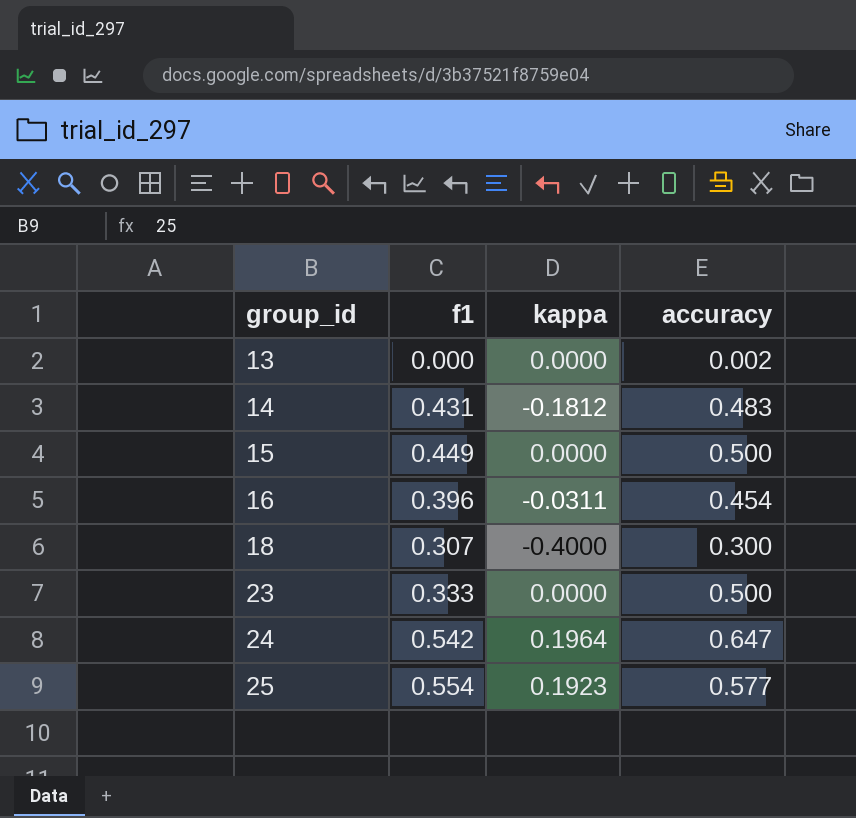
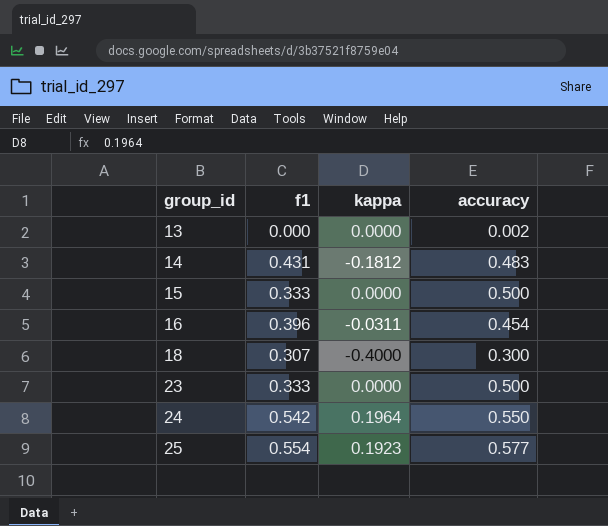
15 | f1: 0.449 -> 0.333
24 | accuracy: 0.647 -> 0.550

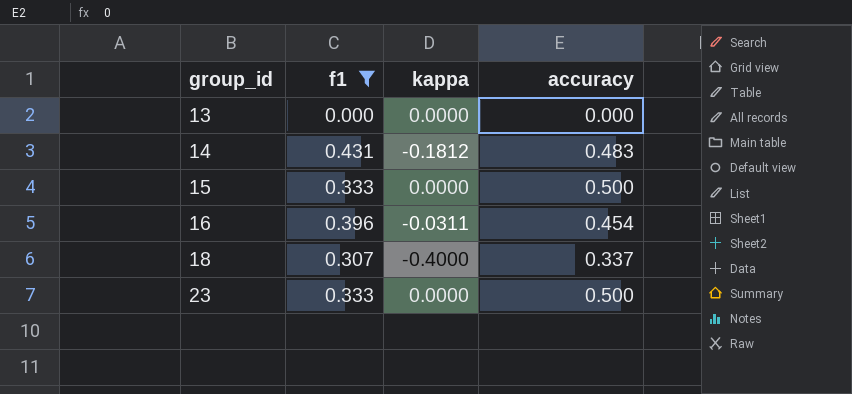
filter: none -> f1 <= 0.431
13 | accuracy: 0.002 -> 0.000
18 | accuracy: 0.300 -> 0.337

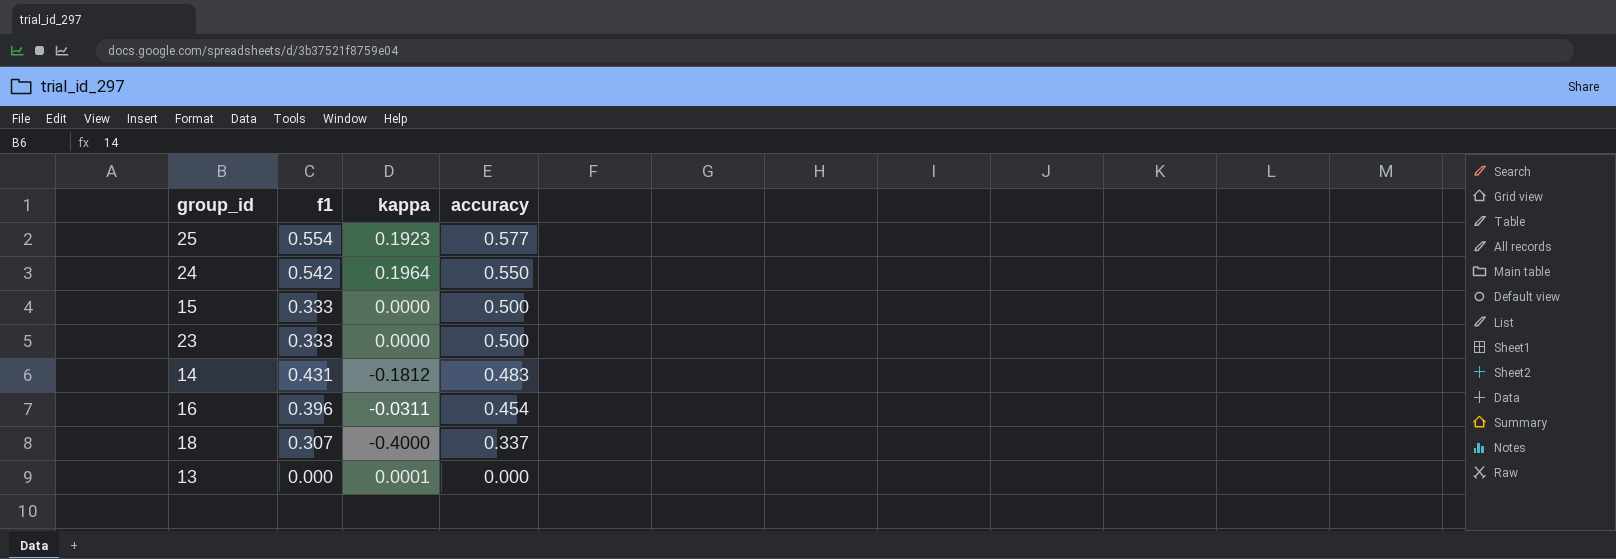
filter: f1 <= 0.431 -> none
row order: group_id ascending -> accuracy descending
13 | kappa: 0.0000 -> 0.0001

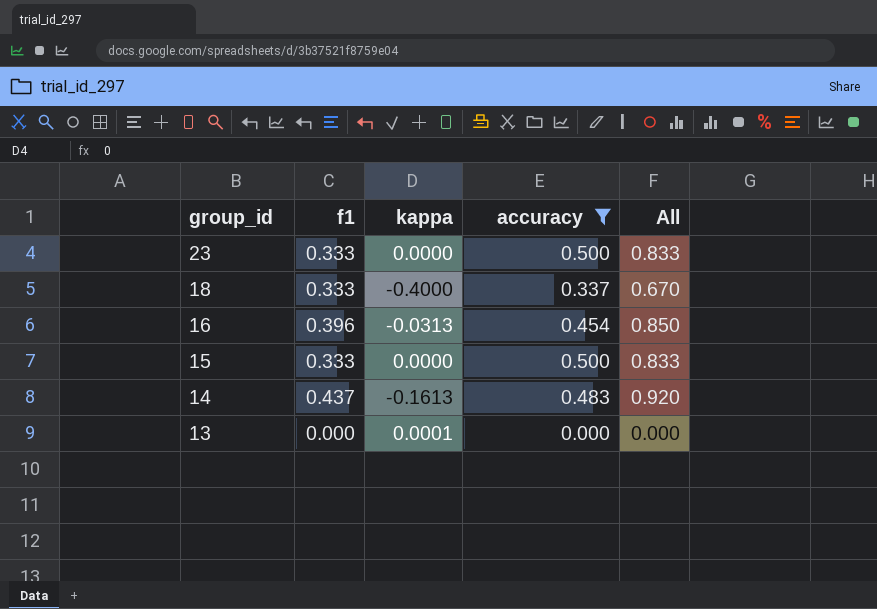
filter: none -> accuracy <= 0.500
row order: accuracy descending -> group_id descending
column All | formula: none -> [f1] + [accuracy]
18 | f1: 0.307 -> 0.333
16 | kappa: -0.0311 -> -0.0313
14 | f1: 0.431 -> 0.437
14 | kappa: -0.1812 -> -0.1613

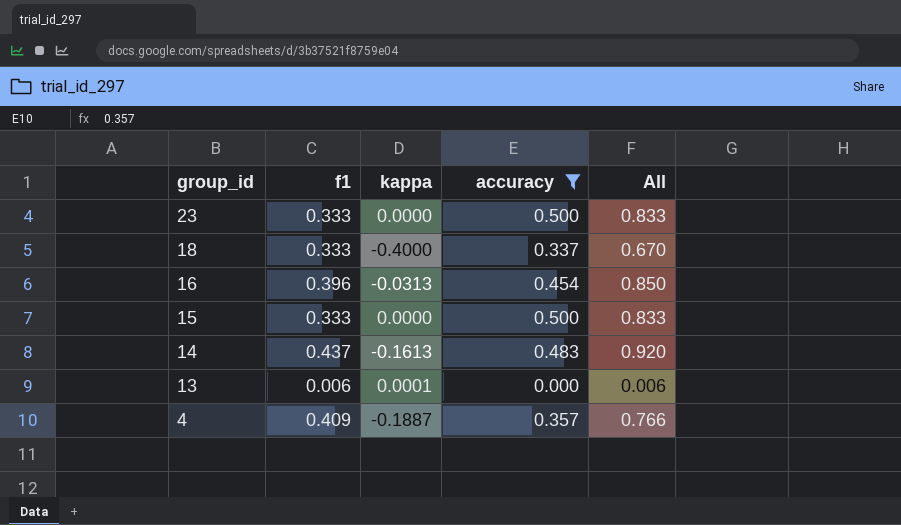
13 | f1: 0.000 -> 0.006
13 | All: 0.000 -> 0.006
row 4: none -> 0.409 | -0.1887 | 0.357 | 0.766

